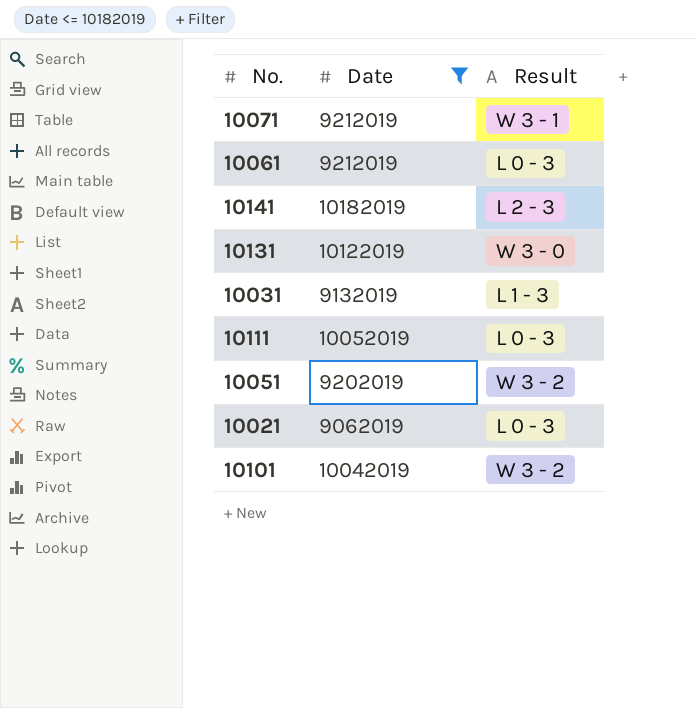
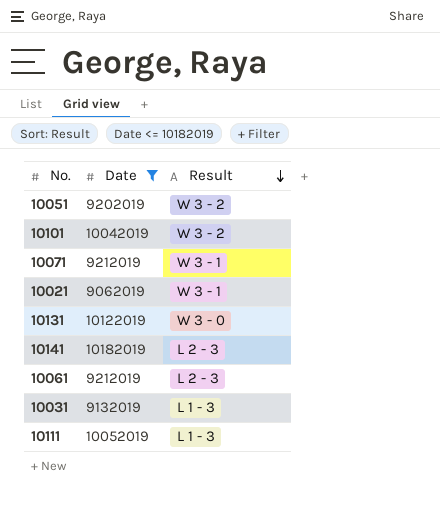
row order: none -> Result descending
10021 | Result: L 0 - 3 -> W 3 - 1
10061 | Result: L 0 - 3 -> L 2 - 3
10111 | Result: L 0 - 3 -> L 1 - 3

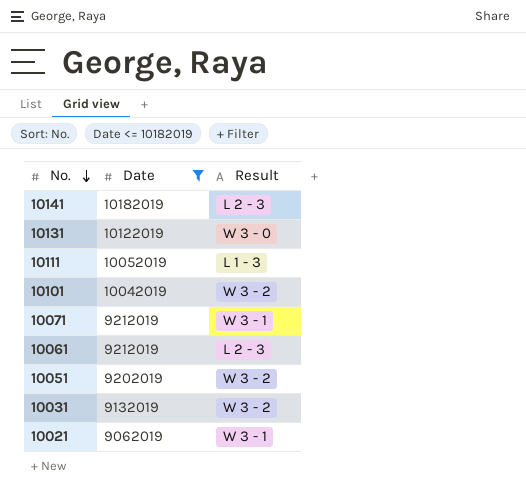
row order: Result descending -> No. descending
10031 | Result: L 1 - 3 -> W 3 - 2

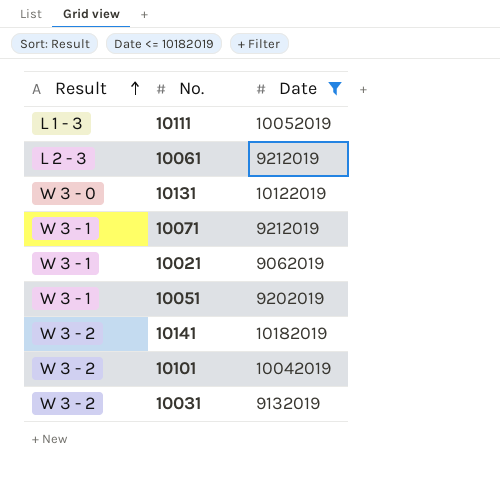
row order: No. descending -> Result ascending
column Result | position: 3 -> 1
10051 | Result: W 3 - 2 -> W 3 - 1
10141 | Result: L 2 - 3 -> W 3 - 2

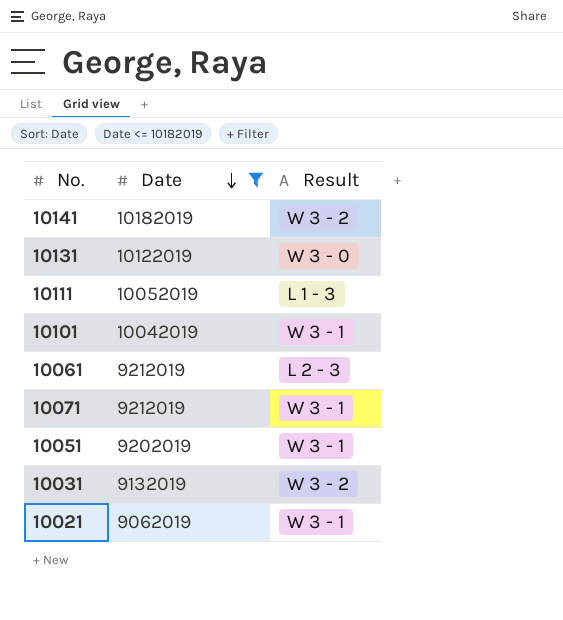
row order: Result ascending -> Date descending
column Result | position: 1 -> 3
10101 | Result: W 3 - 2 -> W 3 - 1

